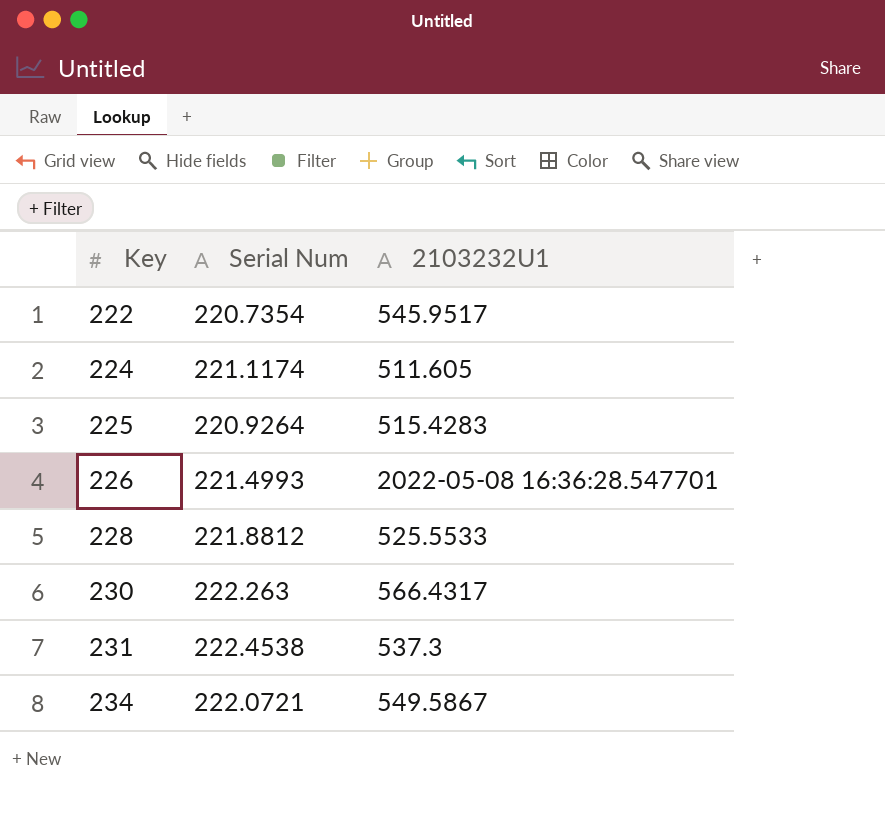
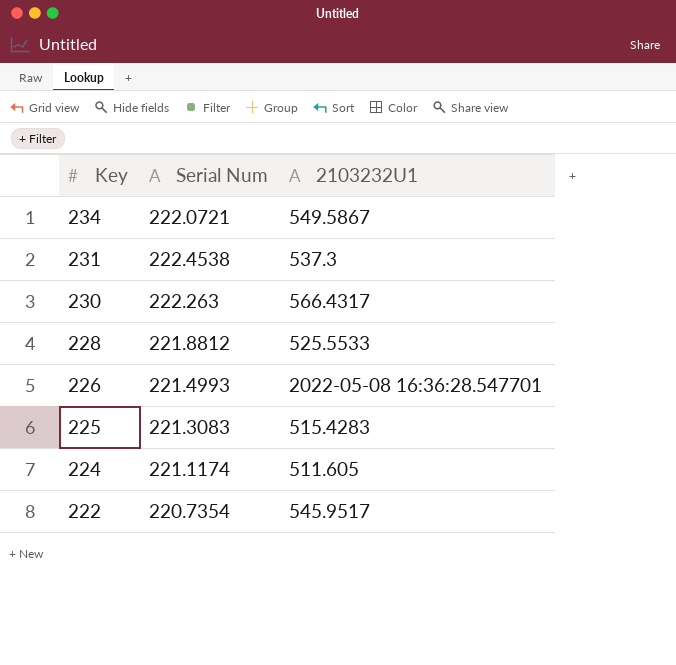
row order: Key ascending -> Key descending
225 | Serial Num: 220.9264 -> 221.3083

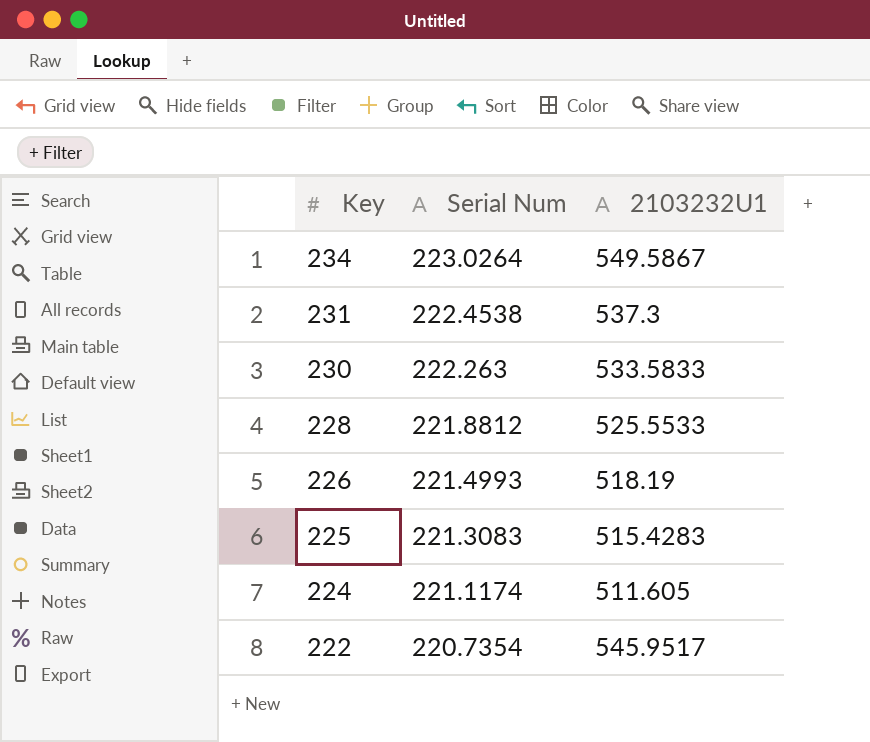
234 | Serial Num: 222.0721 -> 223.0264
230 | 2103232U1: 566.4317 -> 533.5833
226 | 2103232U1: 2022-05-08 16:36:28.547701 -> 518.19

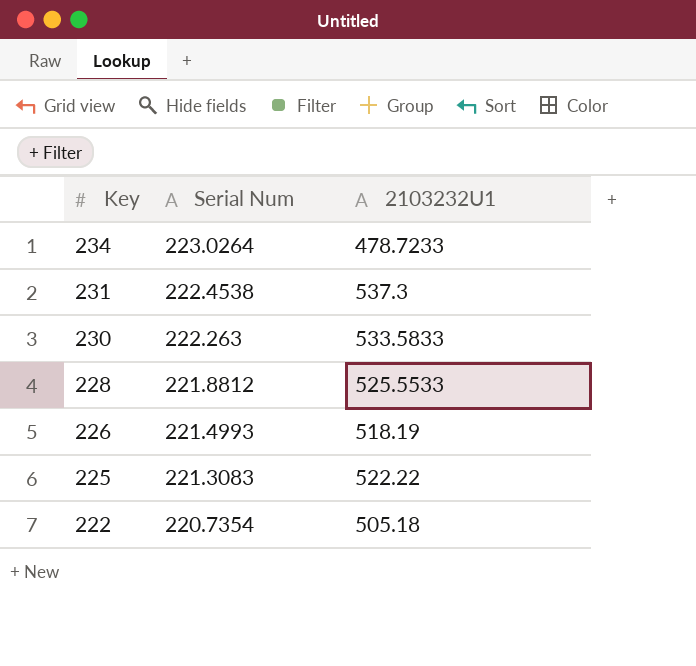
row 224: 221.1174 | 511.605 -> none
234 | 2103232U1: 549.5867 -> 478.7233
225 | 2103232U1: 515.4283 -> 522.22
222 | 2103232U1: 545.9517 -> 505.18

